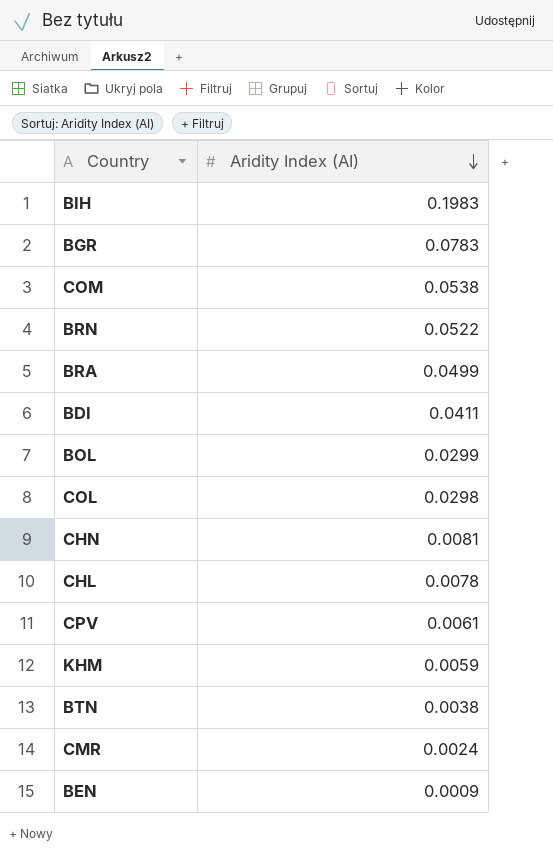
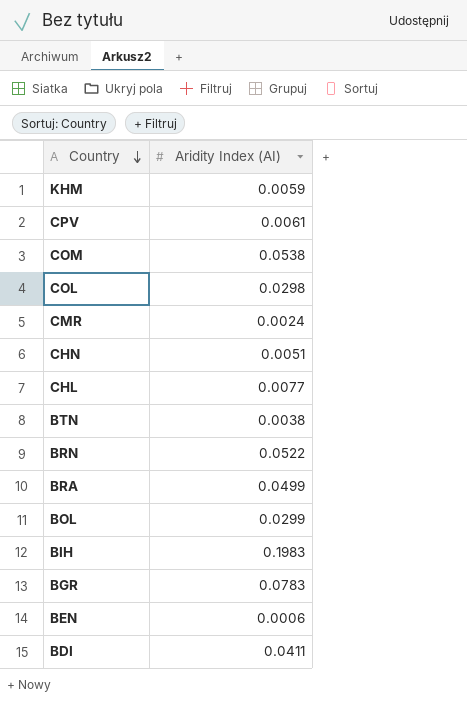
row order: Aridity Index (AI) descending -> Country descending
CHN | Aridity Index (AI): 0.0081 -> 0.0051
CHL | Aridity Index (AI): 0.0078 -> 0.0077
BEN | Aridity Index (AI): 0.0009 -> 0.0006

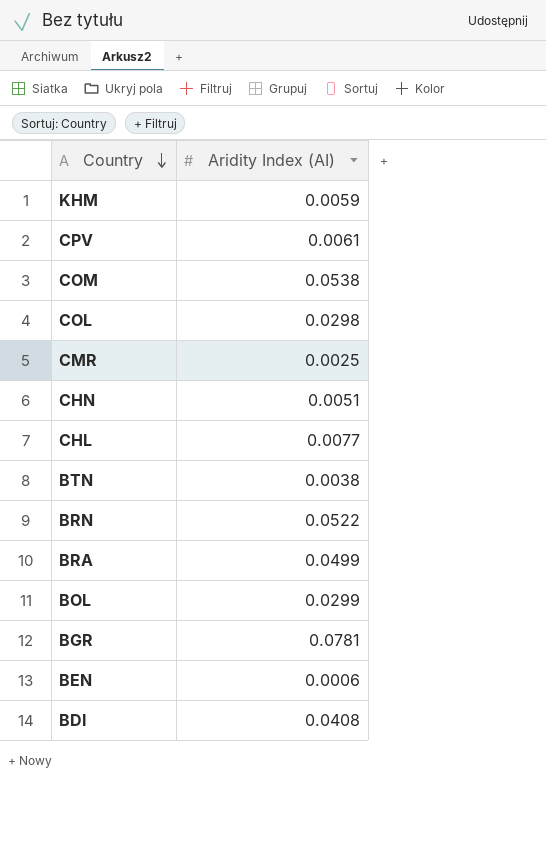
row BIH: 0.1983 -> none
CMR | Aridity Index (AI): 0.0024 -> 0.0025
BGR | Aridity Index (AI): 0.0783 -> 0.0781
BDI | Aridity Index (AI): 0.0411 -> 0.0408

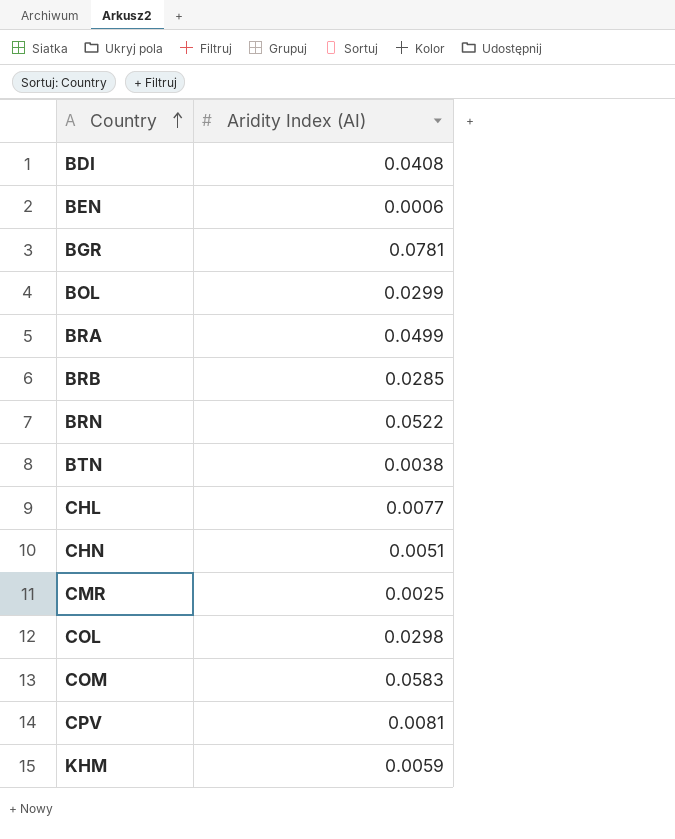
row order: Country descending -> Country ascending
row BRB: none -> 0.0285
COM | Aridity Index (AI): 0.0538 -> 0.0583
CPV | Aridity Index (AI): 0.0061 -> 0.0081

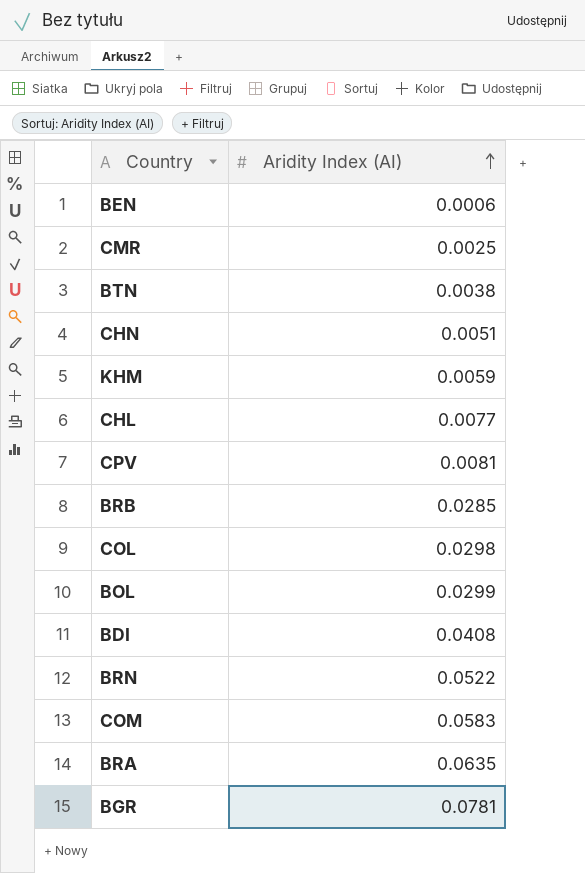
row order: Country ascending -> Aridity Index (AI) ascending
BRA | Aridity Index (AI): 0.0499 -> 0.0635

